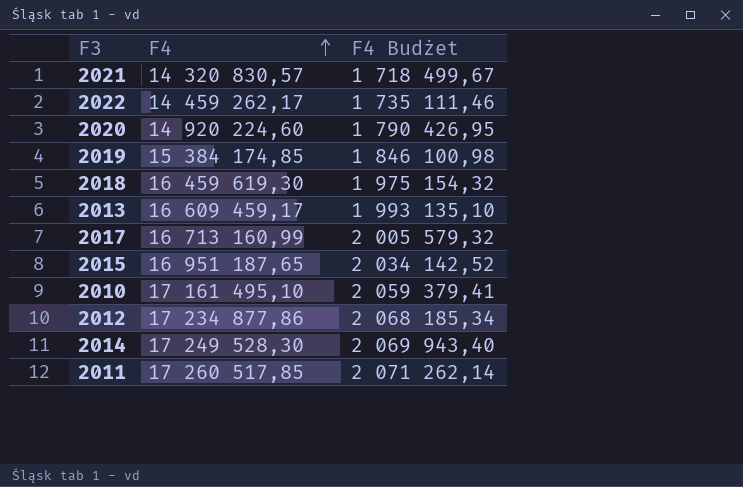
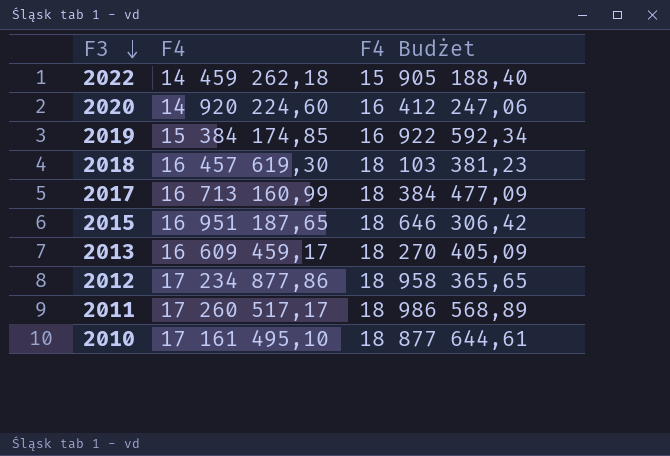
row order: F4 ascending -> F3 descending
column F4 Budżet | formula: [F4] * 0,12 -> [F4] * 1,1
row 2021: 14 320 830,57 | 1 718 499,67 -> none
row 2014: 17 249 528,30 | 2 069 943,40 -> none
2022 | F4: 14 459 262,17 -> 14 459 262,18
2018 | F4: 16 459 619,30 -> 16 457 619,30
2011 | F4: 17 260 517,85 -> 17 260 517,17

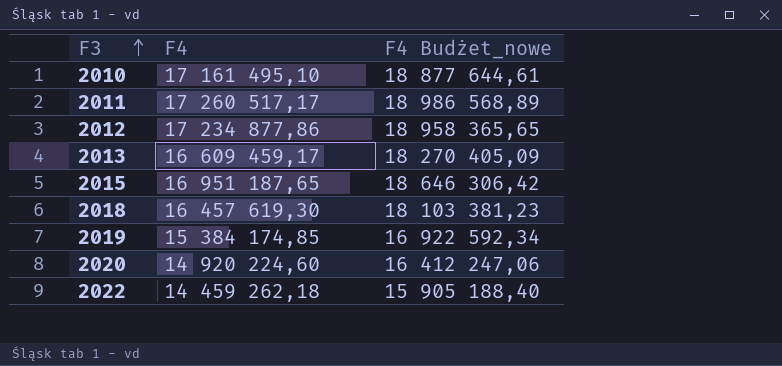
row order: F3 descending -> F3 ascending
column name: F4 Budżet -> F4 Budżet_nowe
row 2017: 16 713 160,99 | 18 384 477,09 -> none

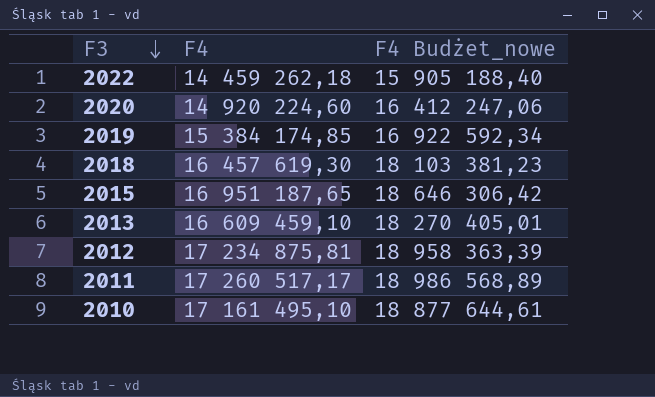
row order: F3 ascending -> F3 descending
2013 | F4: 16 609 459,17 -> 16 609 459,10
2013 | F4 Budżet_nowe: 18 270 405,09 -> 18 270 405,01
2012 | F4: 17 234 877,86 -> 17 234 875,81
2012 | F4 Budżet_nowe: 18 958 365,65 -> 18 958 363,39

